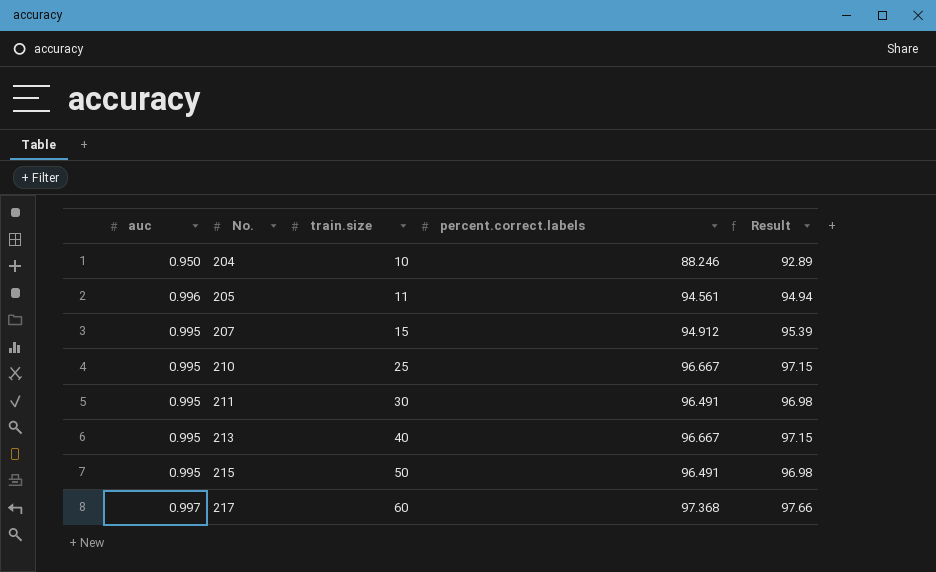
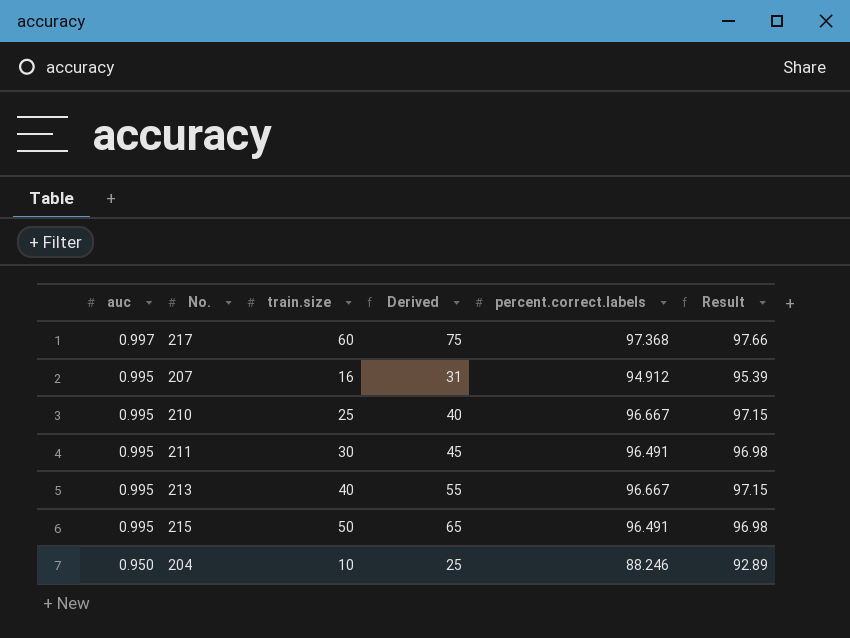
row order: No. ascending -> auc descending
column Derived | formula: none -> [train.size] + 15
row 205: 0.996 | 11 | 94.561 | 94.94 -> none
207 | train.size: 15 -> 16

